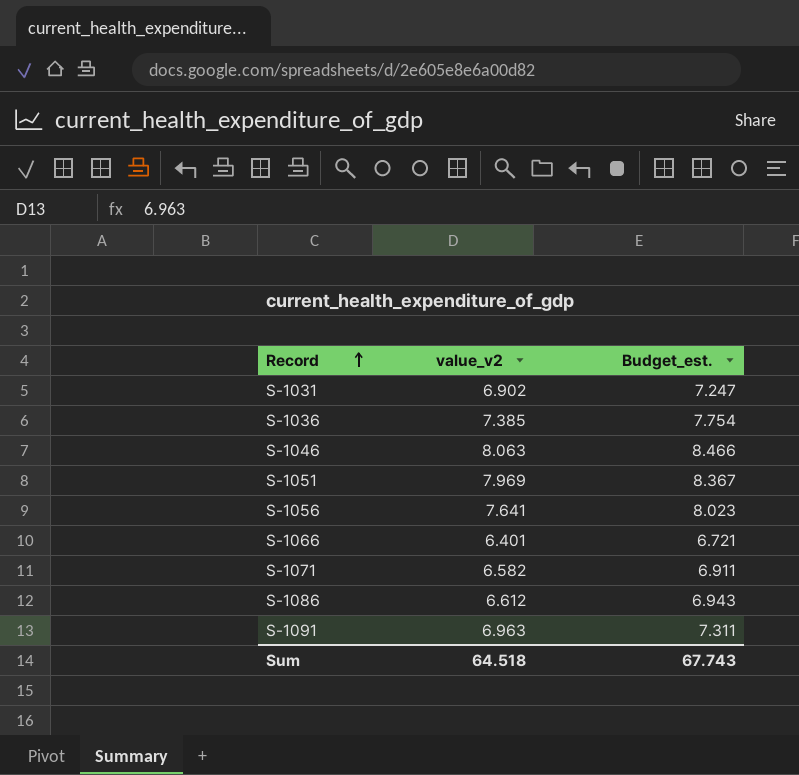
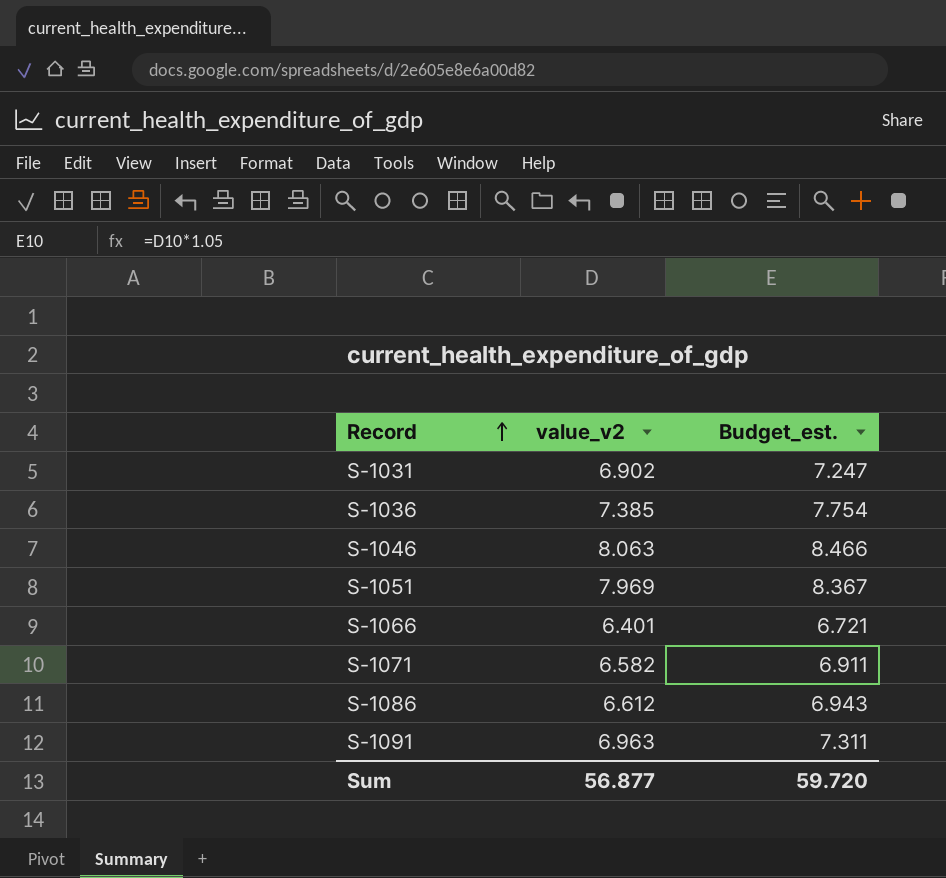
row S-1056: 7.641 | 8.023 -> none
Sum | value_v2: 64.518 -> 56.877
Sum | Budget_est.: 67.743 -> 59.720

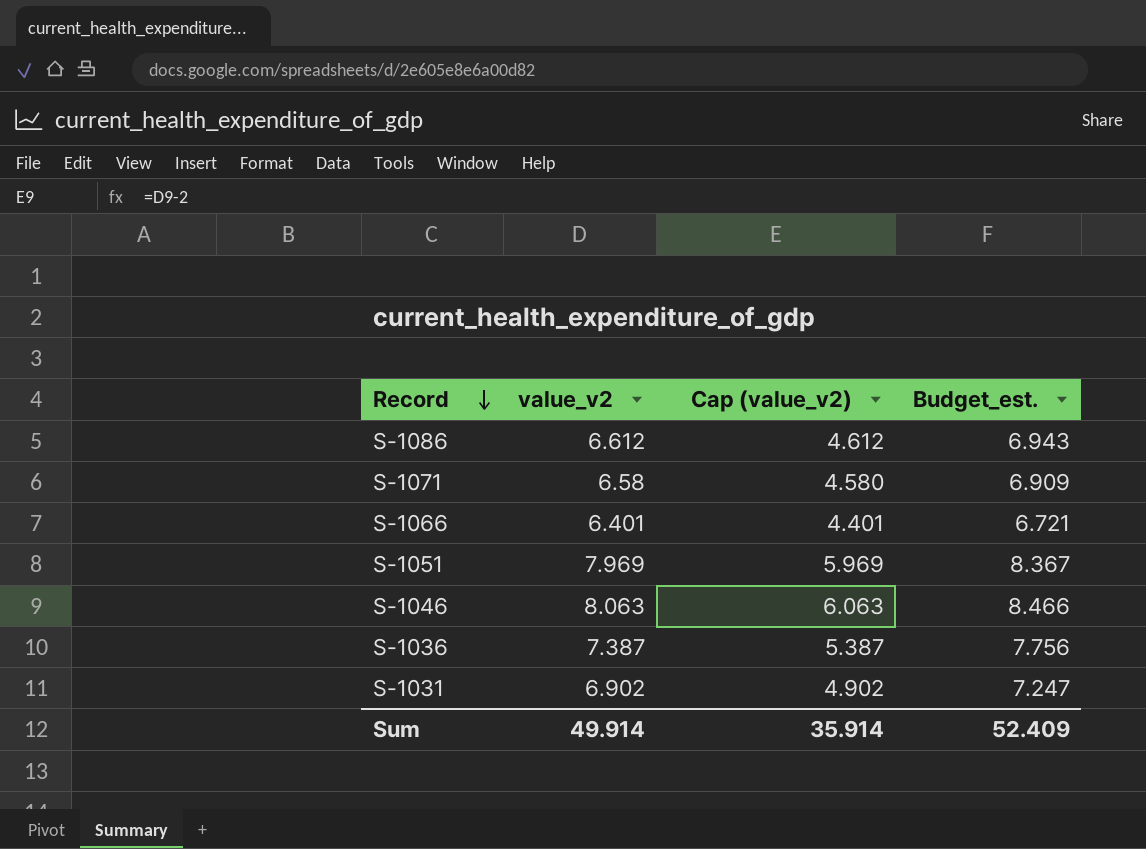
row order: Record ascending -> Record descending
column Cap (value_v2) | formula: none -> [value_v2] - 2
row S-1091: 6.963 | 7.311 -> none
S-1071 | value_v2: 6.582 -> 6.58
S-1071 | Budget_est.: 6.911 -> 6.909
S-1036 | value_v2: 7.385 -> 7.387
S-1036 | Budget_est.: 7.754 -> 7.756
Sum | value_v2: 56.877 -> 49.914
Sum | Budget_est.: 59.720 -> 52.409

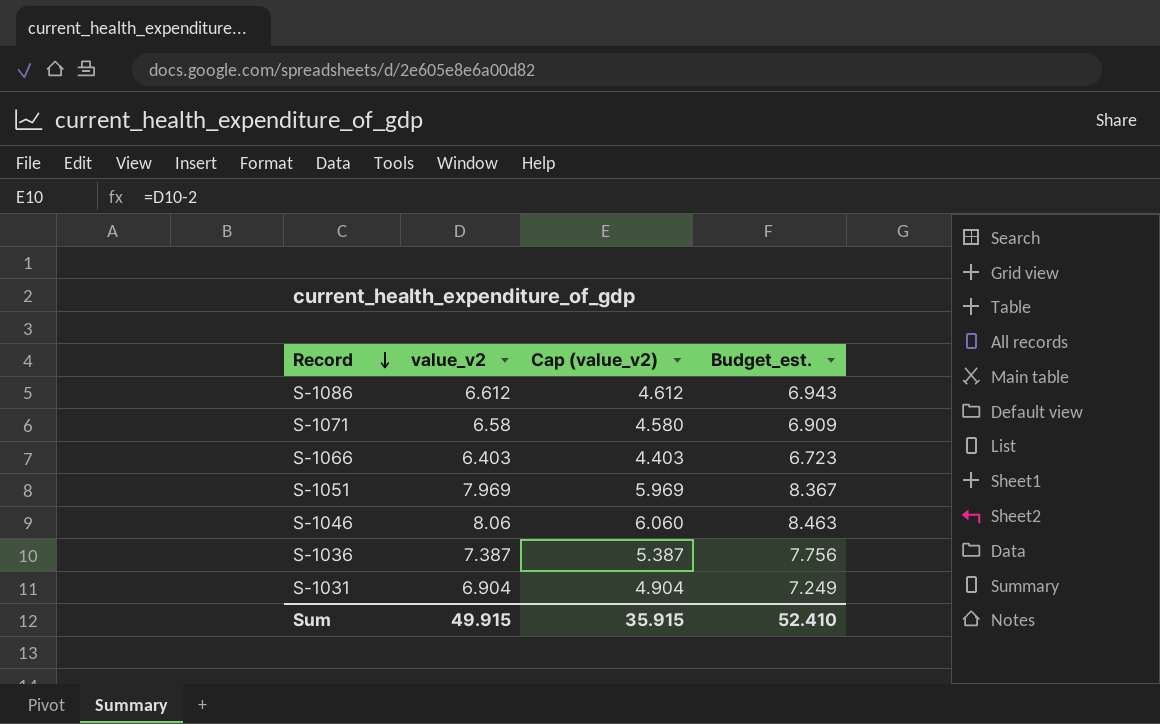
S-1066 | value_v2: 6.401 -> 6.403
S-1066 | Cap (value_v2): 4.401 -> 4.403
S-1066 | Budget_est.: 6.721 -> 6.723
S-1046 | value_v2: 8.063 -> 8.06
S-1046 | Cap (value_v2): 6.063 -> 6.060
S-1046 | Budget_est.: 8.466 -> 8.463
S-1031 | value_v2: 6.902 -> 6.904
S-1031 | Cap (value_v2): 4.902 -> 4.904
S-1031 | Budget_est.: 7.247 -> 7.249
Sum | value_v2: 49.914 -> 49.915
Sum | Cap (value_v2): 35.914 -> 35.915
Sum | Budget_est.: 52.409 -> 52.410

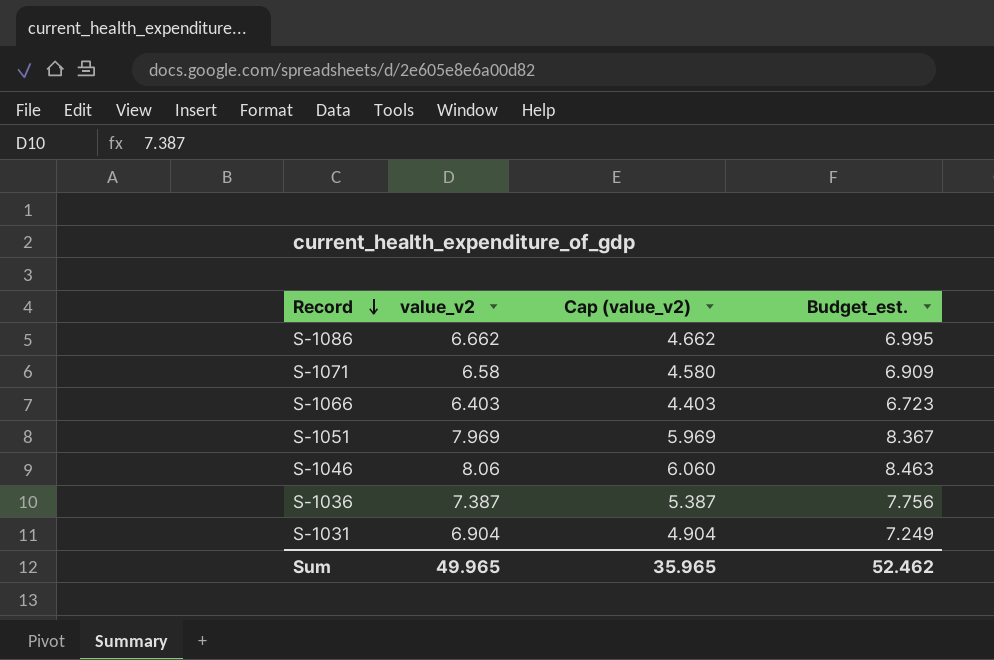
S-1086 | value_v2: 6.612 -> 6.662
S-1086 | Cap (value_v2): 4.612 -> 4.662
S-1086 | Budget_est.: 6.943 -> 6.995
Sum | value_v2: 49.915 -> 49.965
Sum | Cap (value_v2): 35.915 -> 35.965
Sum | Budget_est.: 52.410 -> 52.462

